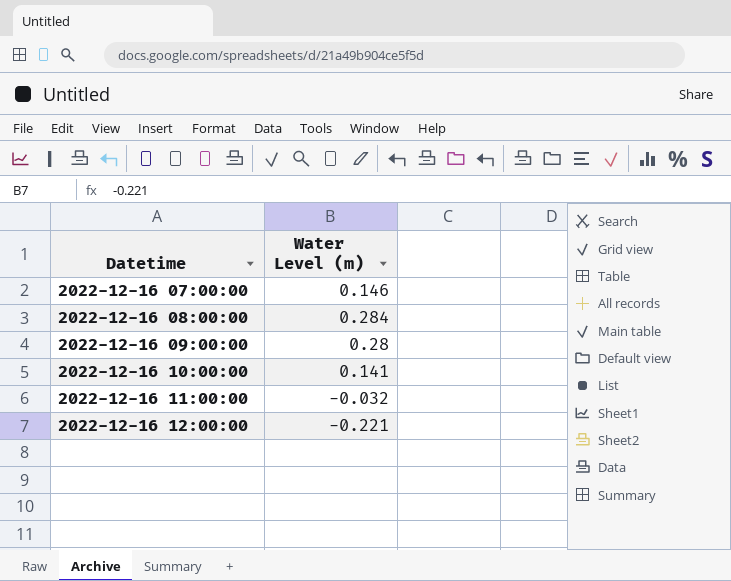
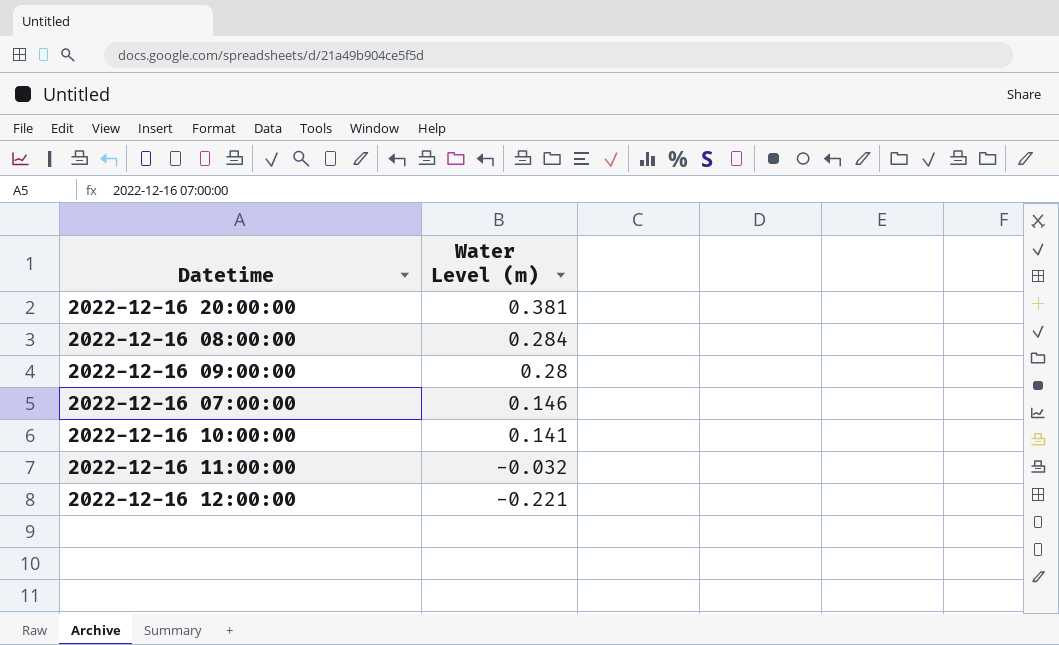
row order: Datetime ascending -> Water Level (m) descending
row 2022-12-16 20:00:00: none -> 0.381

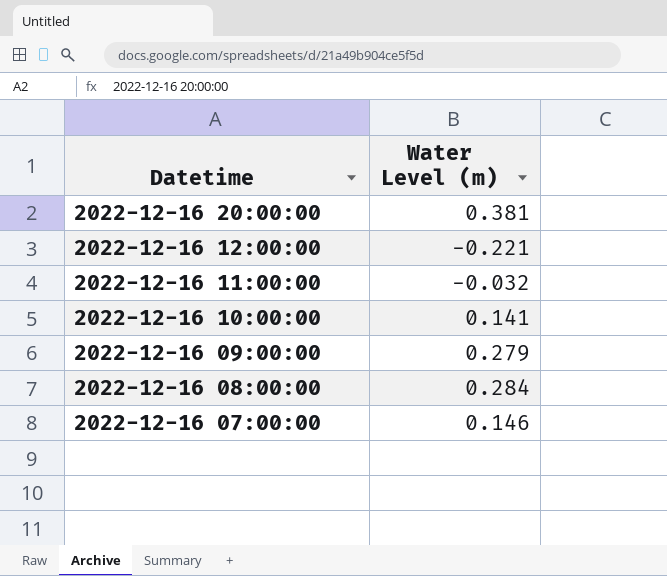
row order: Water Level (m) descending -> Datetime descending
2022-12-16 09:00:00 | Water Level (m): 0.28 -> 0.279

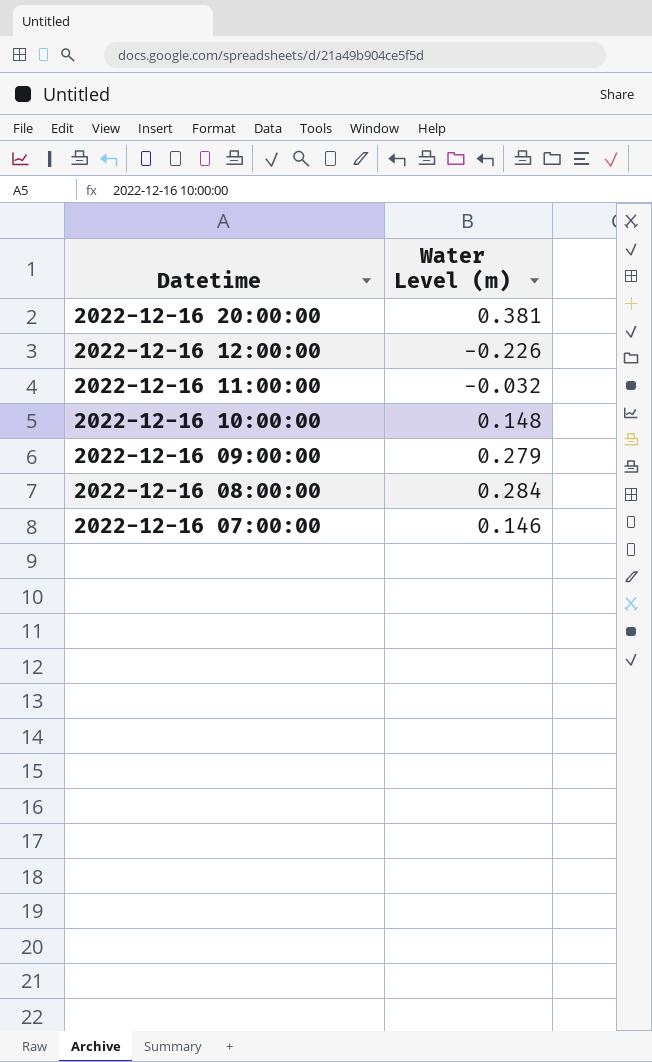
2022-12-16 12:00:00 | Water Level (m): -0.221 -> -0.226
2022-12-16 10:00:00 | Water Level (m): 0.141 -> 0.148

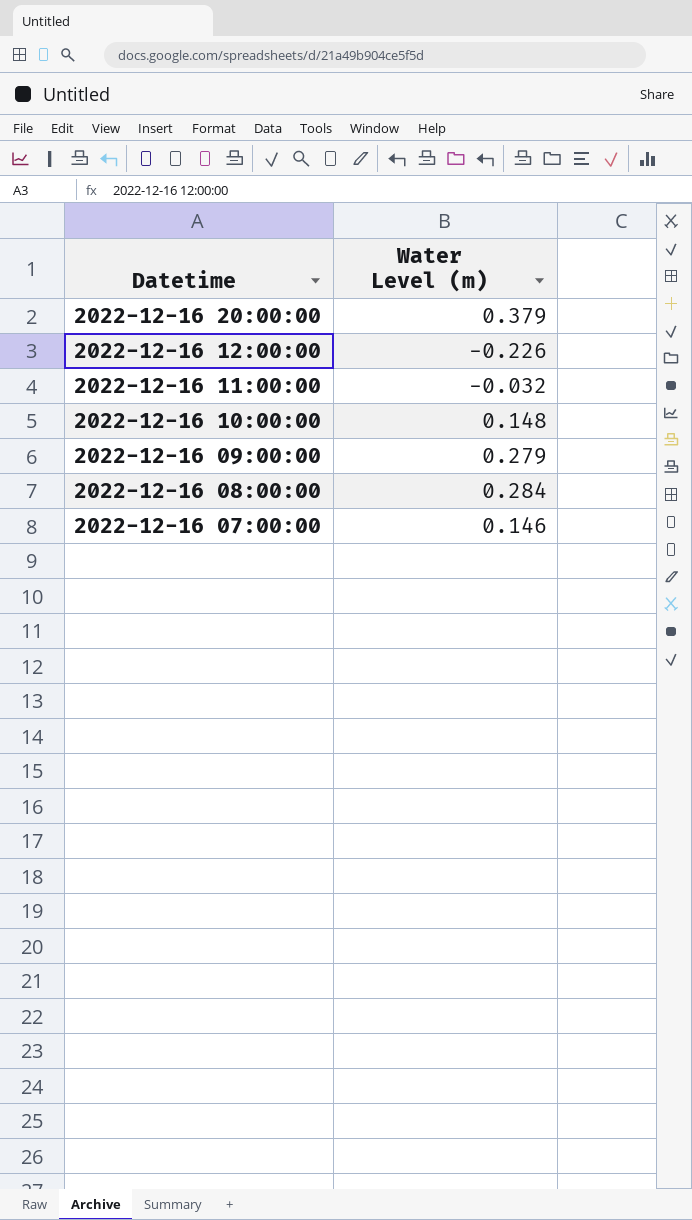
2022-12-16 20:00:00 | Water Level (m): 0.381 -> 0.379

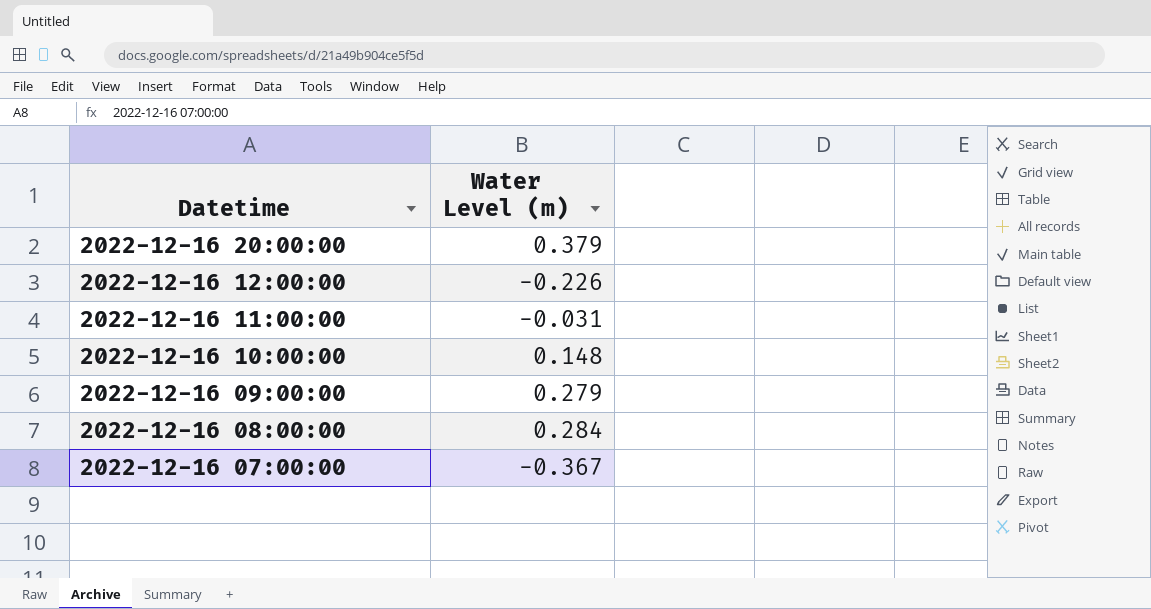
2022-12-16 11:00:00 | Water Level (m): -0.032 -> -0.031
2022-12-16 07:00:00 | Water Level (m): 0.146 -> -0.367

